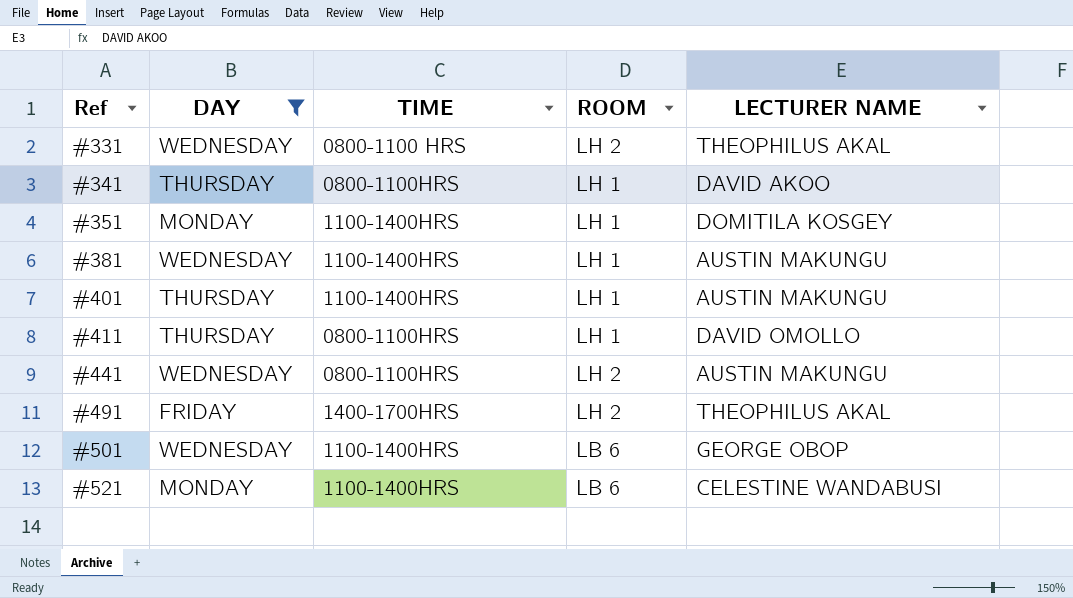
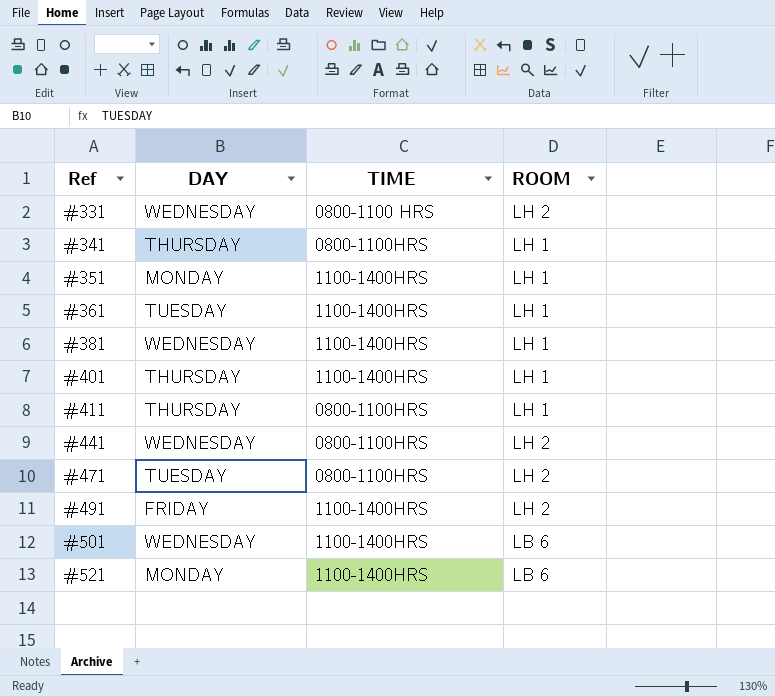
filter: DAY != TUESDAY -> none
column LECTURER NAME | position: 5 -> none
#491 | TIME: 1400-1700HRS -> 1100-1400HRS

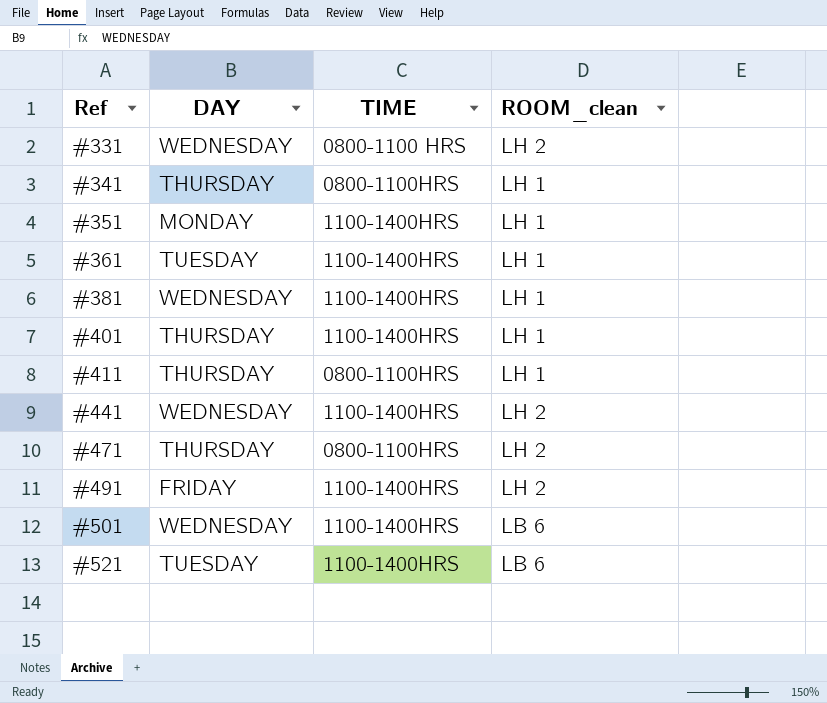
column name: ROOM -> ROOM_clean
#441 | TIME: 0800-1100HRS -> 1100-1400HRS
#471 | DAY: TUESDAY -> THURSDAY
#521 | DAY: MONDAY -> TUESDAY

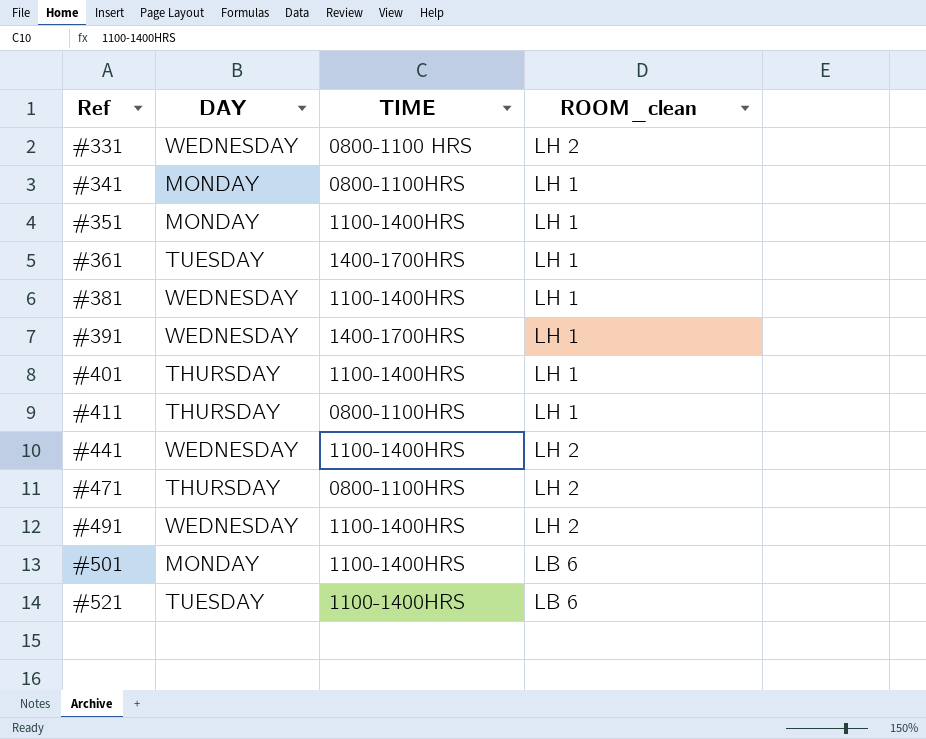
#341 | DAY: THURSDAY -> MONDAY
#361 | TIME: 1100-1400HRS -> 1400-1700HRS
row #391: none -> WEDNESDAY | 1400-1700HRS | LH 1
#491 | DAY: FRIDAY -> WEDNESDAY
#501 | DAY: WEDNESDAY -> MONDAY

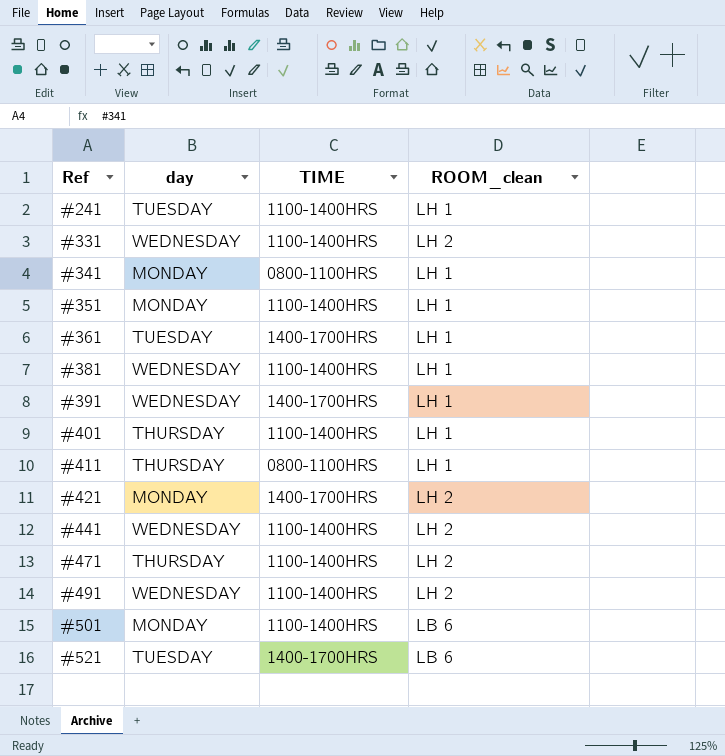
column name: DAY -> day
row #241: none -> TUESDAY | 1100-1400HRS | LH 1
#331 | TIME: 0800-1100 HRS -> 1100-1400HRS
row #421: none -> MONDAY | 1400-1700HRS | LH 2
#471 | TIME: 0800-1100HRS -> 1100-1400HRS
#521 | TIME: 1100-1400HRS -> 1400-1700HRS

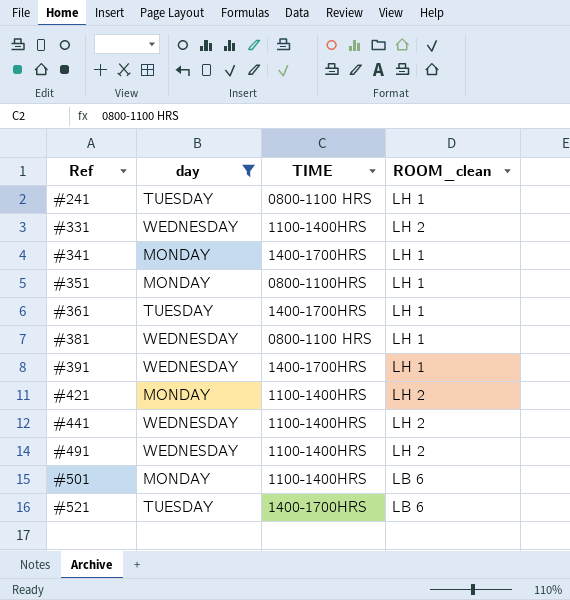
filter: none -> day != THURSDAY
#241 | TIME: 1100-1400HRS -> 0800-1100 HRS
#341 | TIME: 0800-1100HRS -> 1400-1700HRS
#351 | TIME: 1100-1400HRS -> 0800-1100HRS
#381 | TIME: 1100-1400HRS -> 0800-1100 HRS
#421 | TIME: 1400-1700HRS -> 1100-1400HRS

